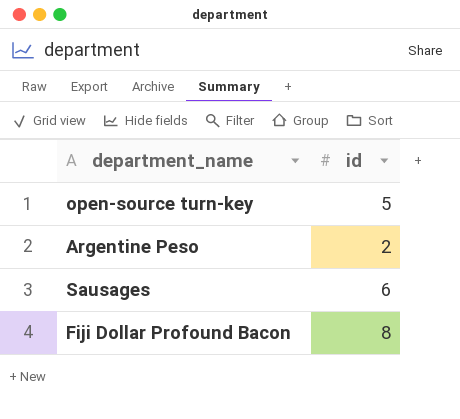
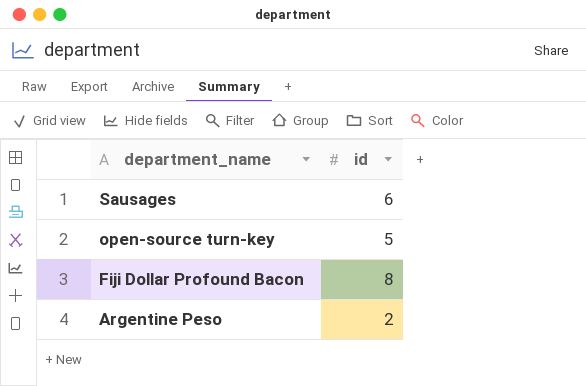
row order: none -> department_name descending

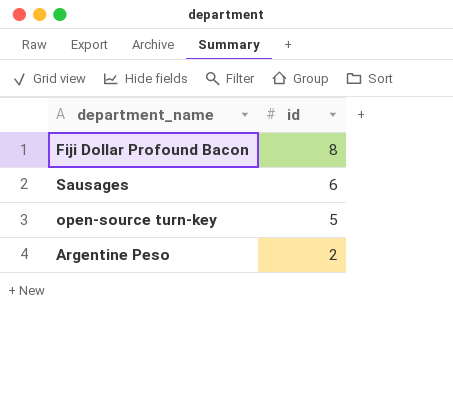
row order: department_name descending -> id descending

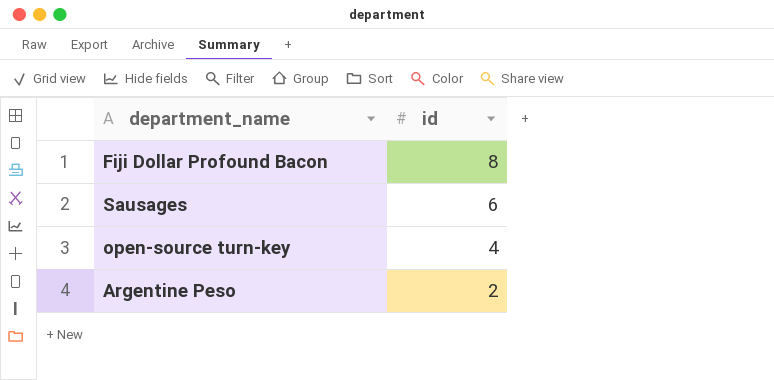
open-source turn-key | id: 5 -> 4

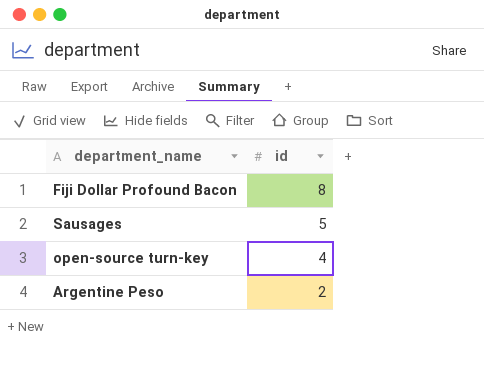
Sausages | id: 6 -> 5

